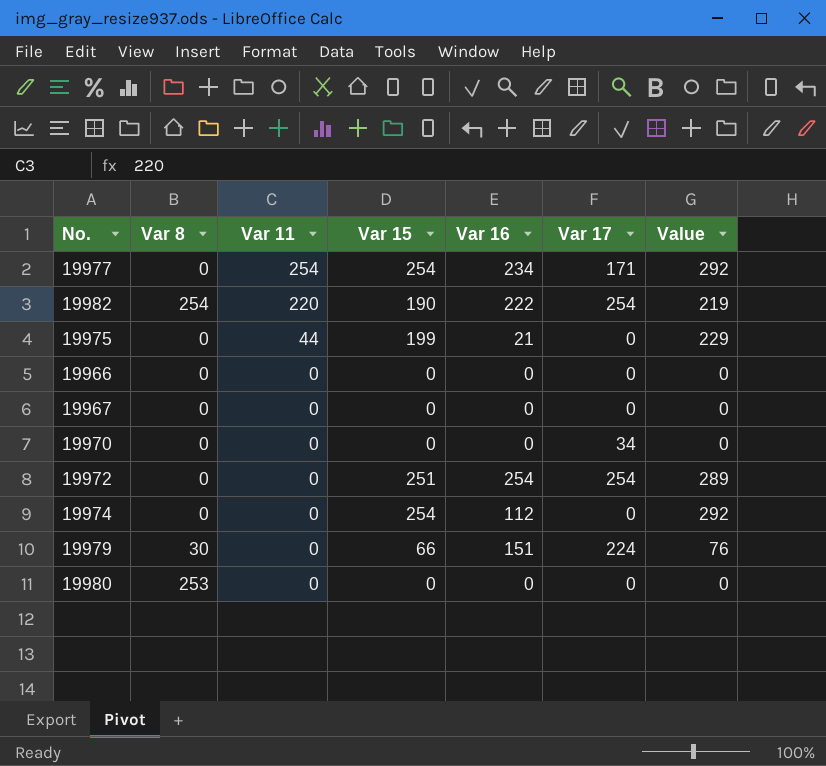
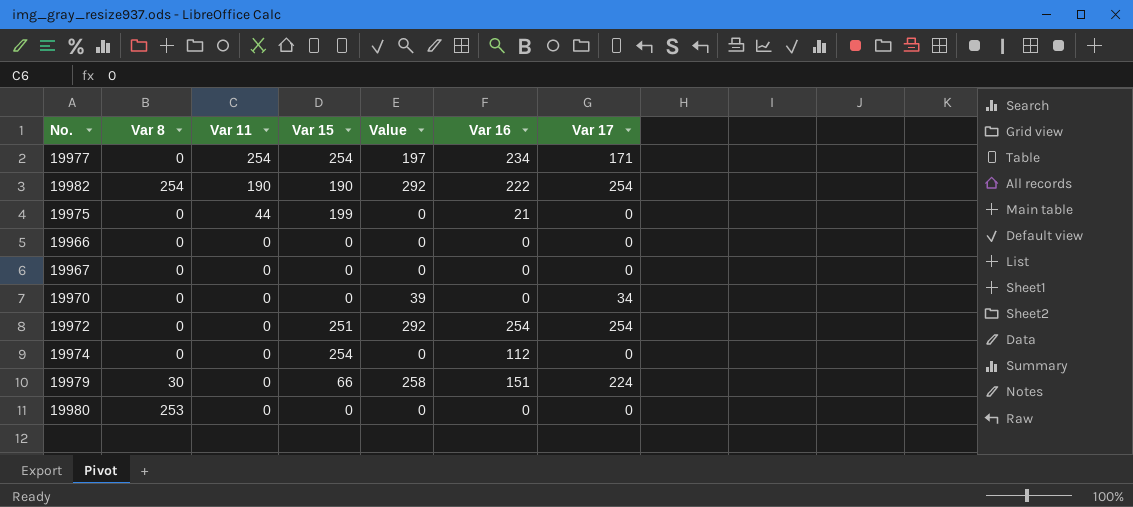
column Value | formula: [Var 15] * 1.15 -> [Var 17] * 1.15
column Value | position: 7 -> 5
19982 | Var 11: 220 -> 190

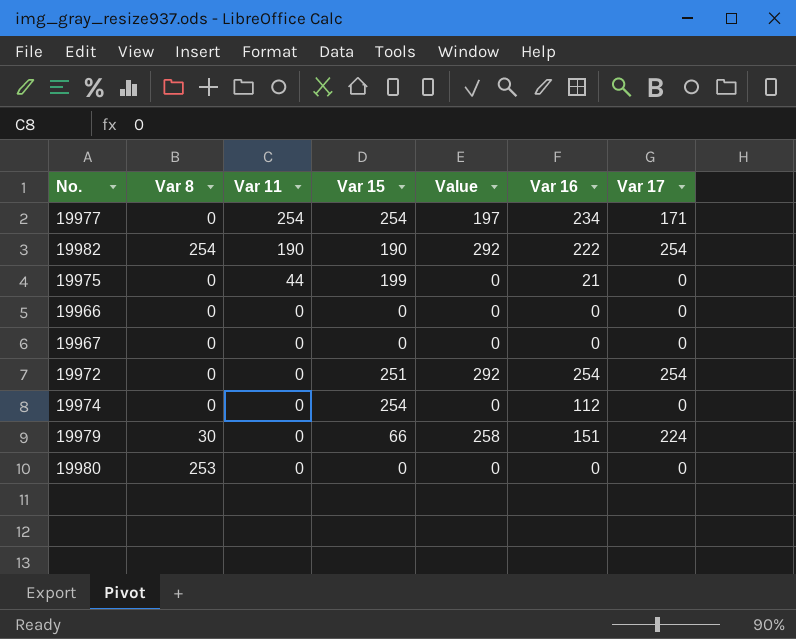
row 19970: 0 | 0 | 0 | 39 | 0 | 34 -> none

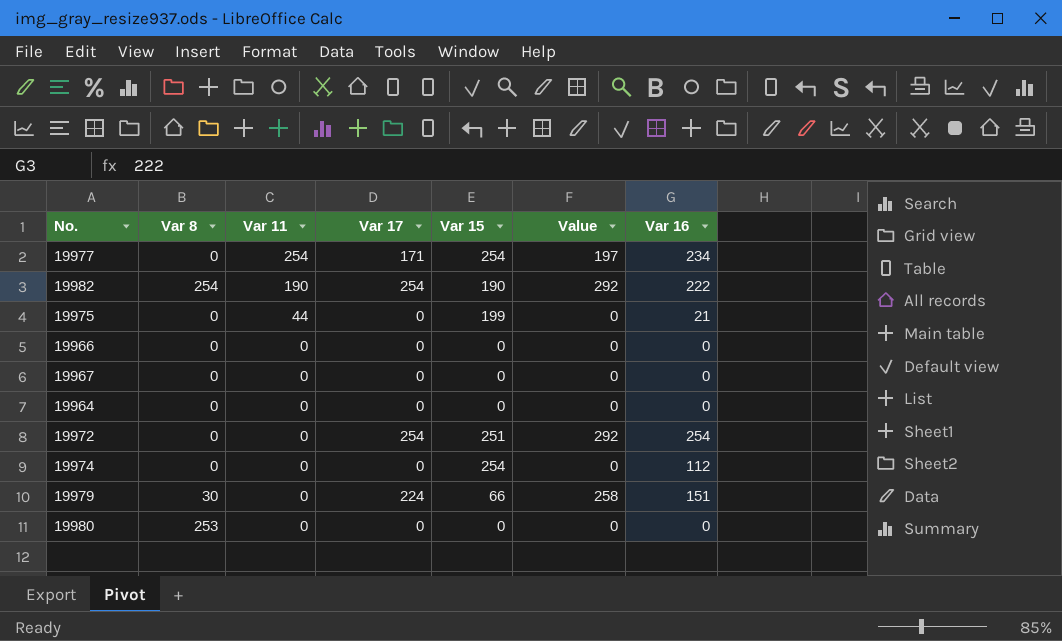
column Var 17 | position: 7 -> 4
row 19964: none -> 0 | 0 | 0 | 0 | 0 | 0

